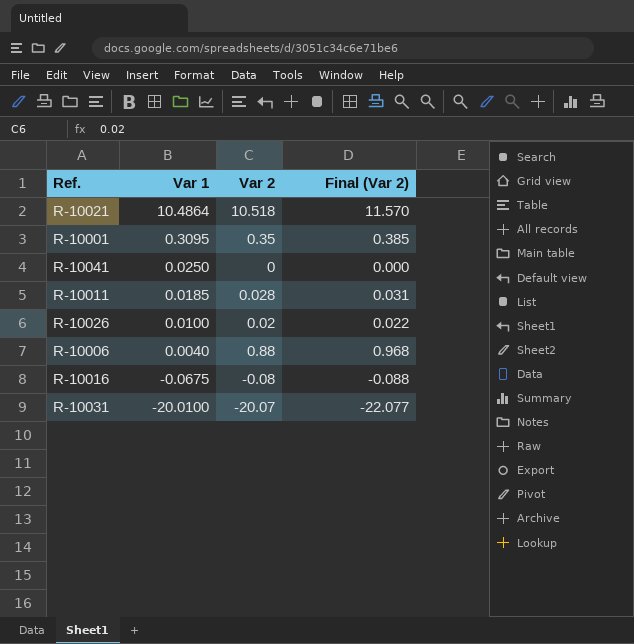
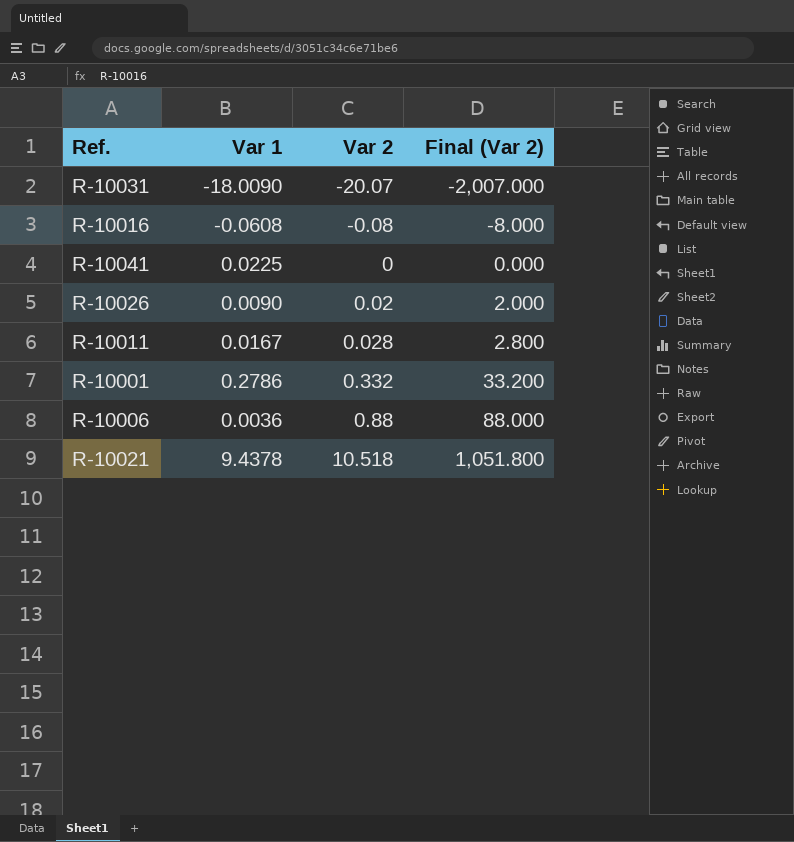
row order: Var 1 descending -> Var 2 ascending
column Final (Var 2) | formula: [Var 2] * 1.1 -> [Var 2] * 100
R-10031 | Var 1: -20.0100 -> -18.0090
R-10016 | Var 1: -0.0675 -> -0.0608
R-10041 | Var 1: 0.0250 -> 0.0225
R-10026 | Var 1: 0.0100 -> 0.0090
R-10011 | Var 1: 0.0185 -> 0.0167
R-10001 | Var 1: 0.3095 -> 0.2786
R-10001 | Var 2: 0.35 -> 0.332
R-10006 | Var 1: 0.0040 -> 0.0036
R-10021 | Var 1: 10.4864 -> 9.4378

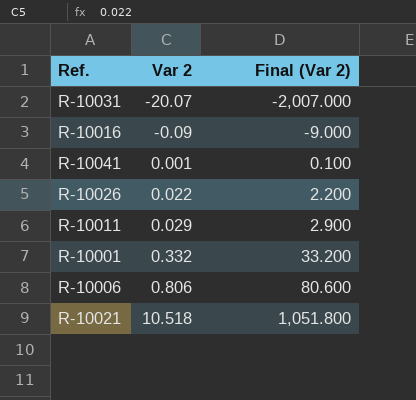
column Var 1 | position: 2 -> none
R-10016 | Var 2: -0.08 -> -0.09
R-10016 | Final (Var 2): -8.000 -> -9.000
R-10041 | Var 2: 0 -> 0.001
R-10041 | Final (Var 2): 0.000 -> 0.100
R-10026 | Var 2: 0.02 -> 0.022
R-10026 | Final (Var 2): 2.000 -> 2.200
R-10011 | Var 2: 0.028 -> 0.029
R-10011 | Final (Var 2): 2.800 -> 2.900
R-10006 | Var 2: 0.88 -> 0.806
R-10006 | Final (Var 2): 88.000 -> 80.600

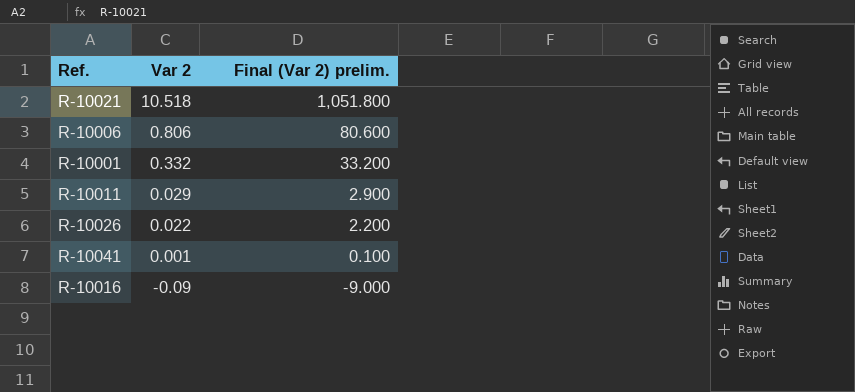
row order: Var 2 ascending -> Var 2 descending
column name: Final (Var 2) -> Final (Var 2) prelim.
row R-10031: -20.07 | -2,007.000 -> none

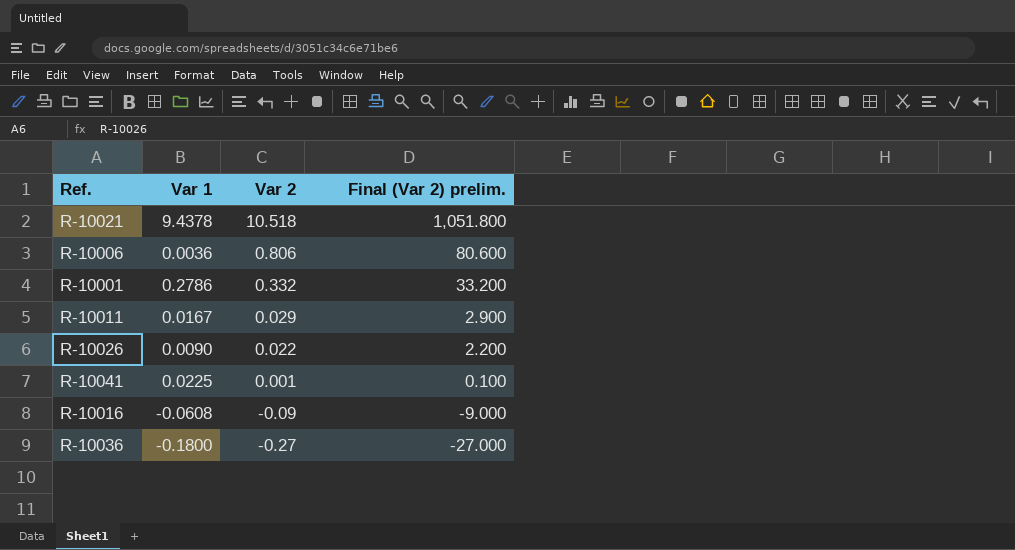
column Var 1 | position: none -> 2
row R-10036: none -> -0.1800 | -0.27 | -27.000

